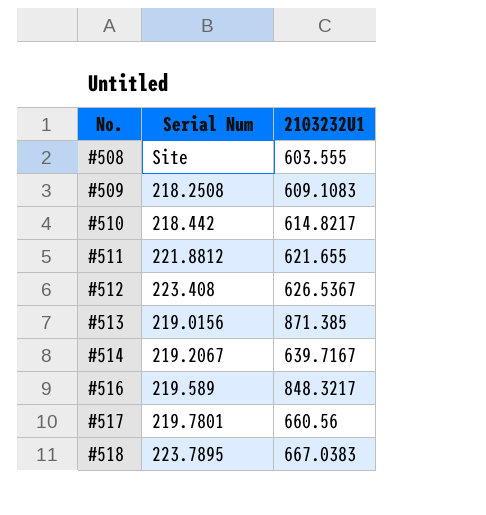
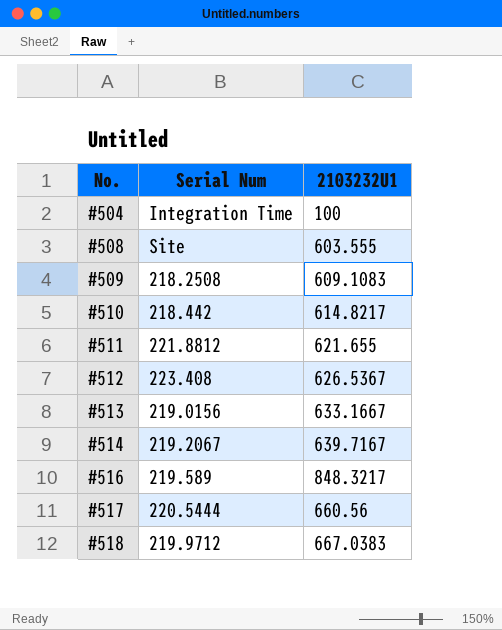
row #504: none -> Integration Time | 100
#513 | 2103232U1: 871.385 -> 633.1667
#517 | Serial Num: 219.7801 -> 220.5444
#518 | Serial Num: 223.7895 -> 219.9712

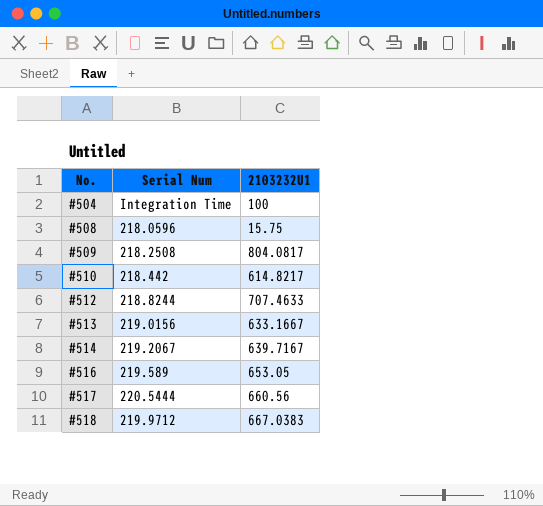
row #511: 221.8812 | 621.655 -> none
#508 | Serial Num: Site -> 218.0596
#508 | 2103232U1: 603.555 -> 15.75
#509 | 2103232U1: 609.1083 -> 804.0817
#512 | Serial Num: 223.408 -> 218.8244
#512 | 2103232U1: 626.5367 -> 707.4633
#516 | 2103232U1: 848.3217 -> 653.05

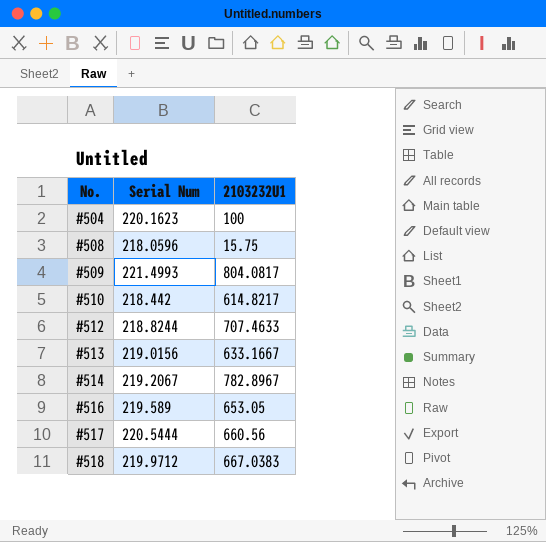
#504 | Serial Num: Integration Time -> 220.1623
#509 | Serial Num: 218.2508 -> 221.4993
#514 | 2103232U1: 639.7167 -> 782.8967

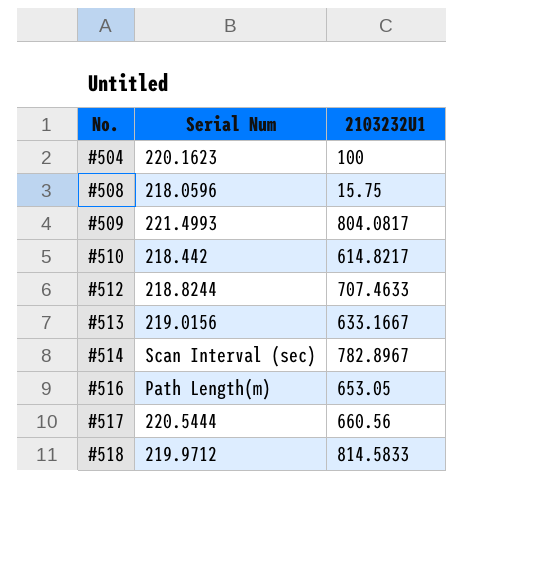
#514 | Serial Num: 219.2067 -> Scan Interval (sec)
#516 | Serial Num: 219.589 -> Path Length(m)
#518 | 2103232U1: 667.0383 -> 814.5833

